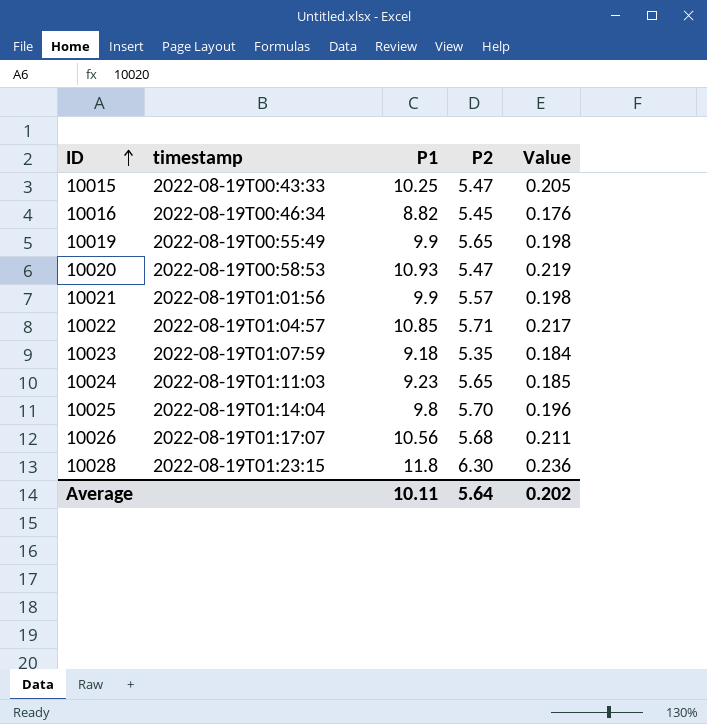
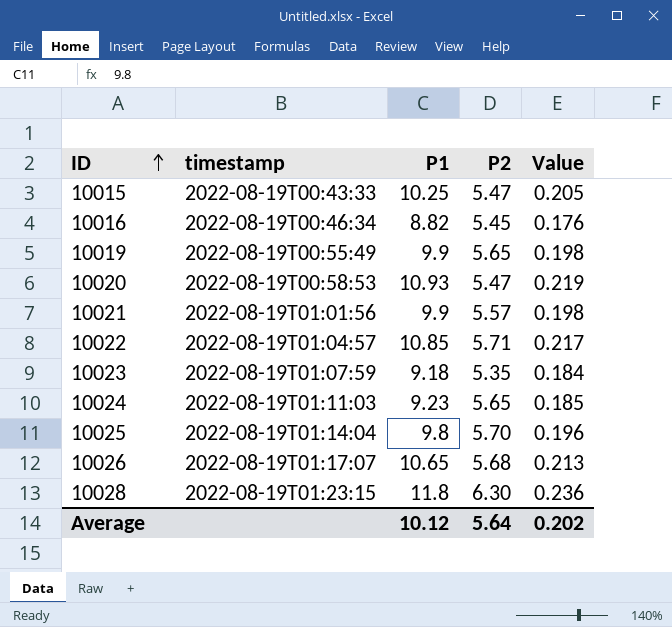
10026 | P1: 10.56 -> 10.65
10026 | Value: 0.211 -> 0.213
Average | P1: 10.11 -> 10.12

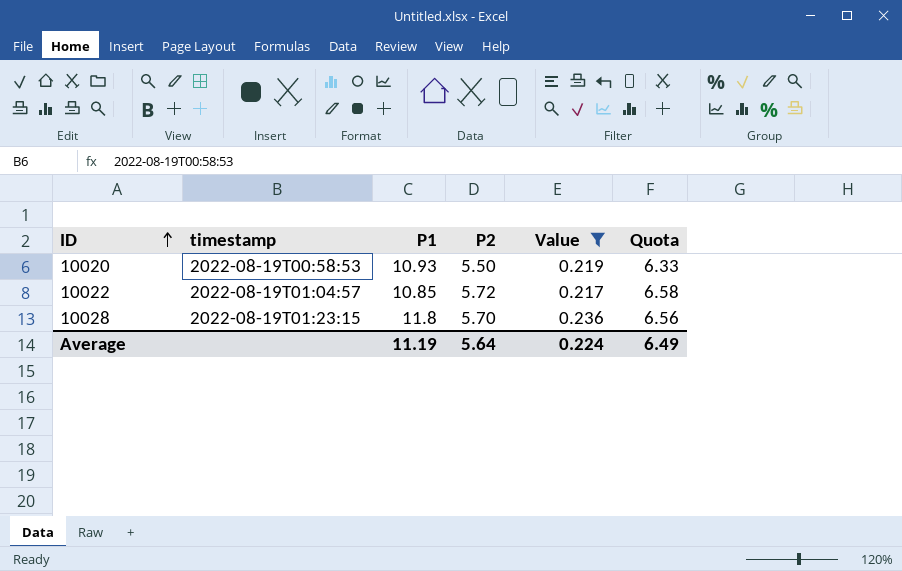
filter: none -> Value >= 0.217
column Quota | formula: none -> [P2] * 1.15
10020 | P2: 5.47 -> 5.50
10022 | P2: 5.71 -> 5.72
10028 | P2: 6.30 -> 5.70
Average | P1: 10.12 -> 11.19
Average | Value: 0.202 -> 0.224

